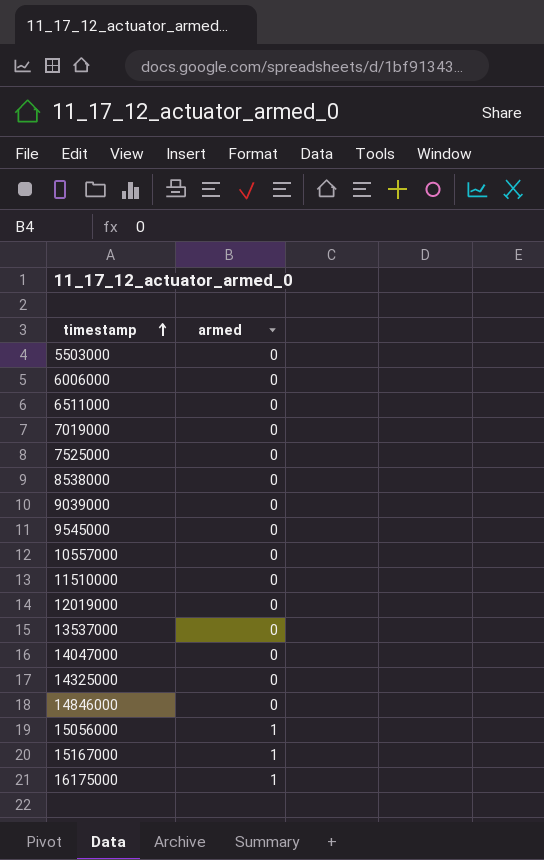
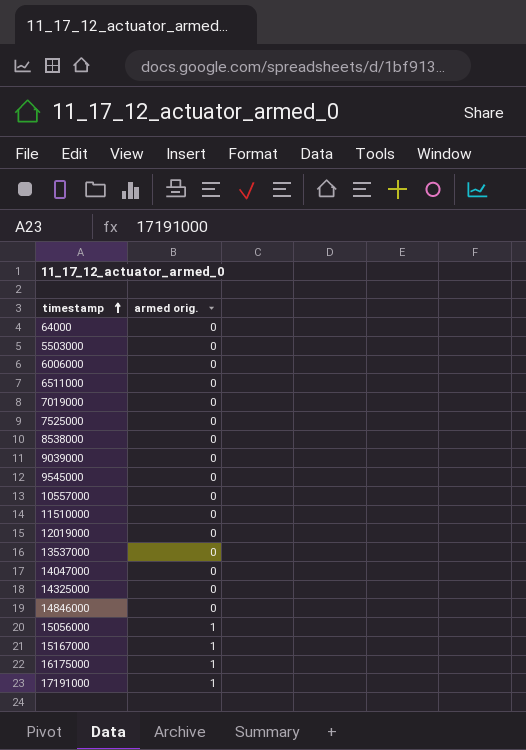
column name: armed -> armed orig.
row 64000: none -> 0
row 17191000: none -> 1

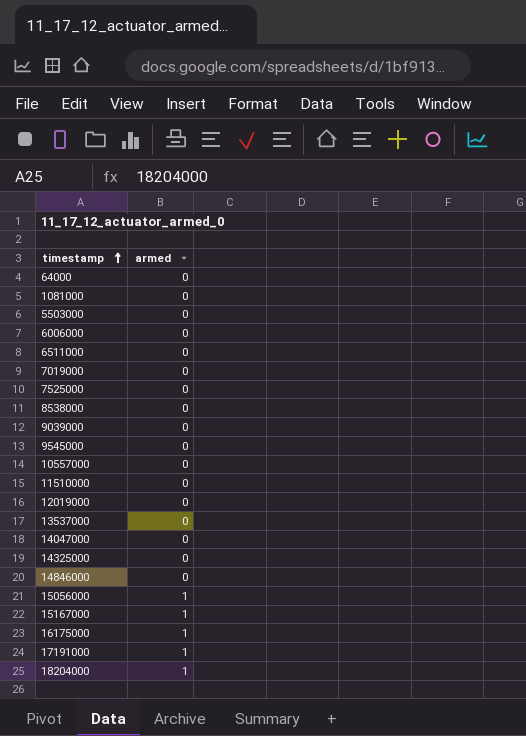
column name: armed orig. -> armed
row 1081000: none -> 0
row 18204000: none -> 1

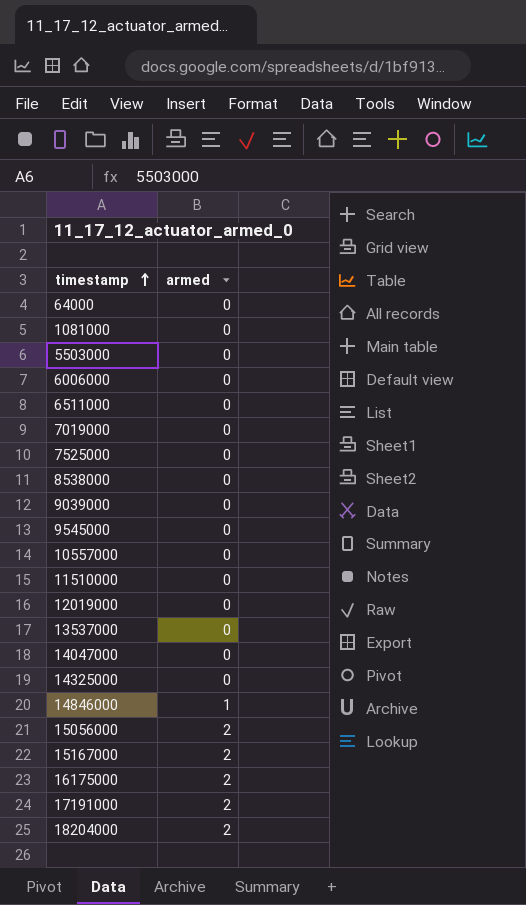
14846000 | armed: 0 -> 1
15056000 | armed: 1 -> 2
15167000 | armed: 1 -> 2
16175000 | armed: 1 -> 2
17191000 | armed: 1 -> 2
18204000 | armed: 1 -> 2

